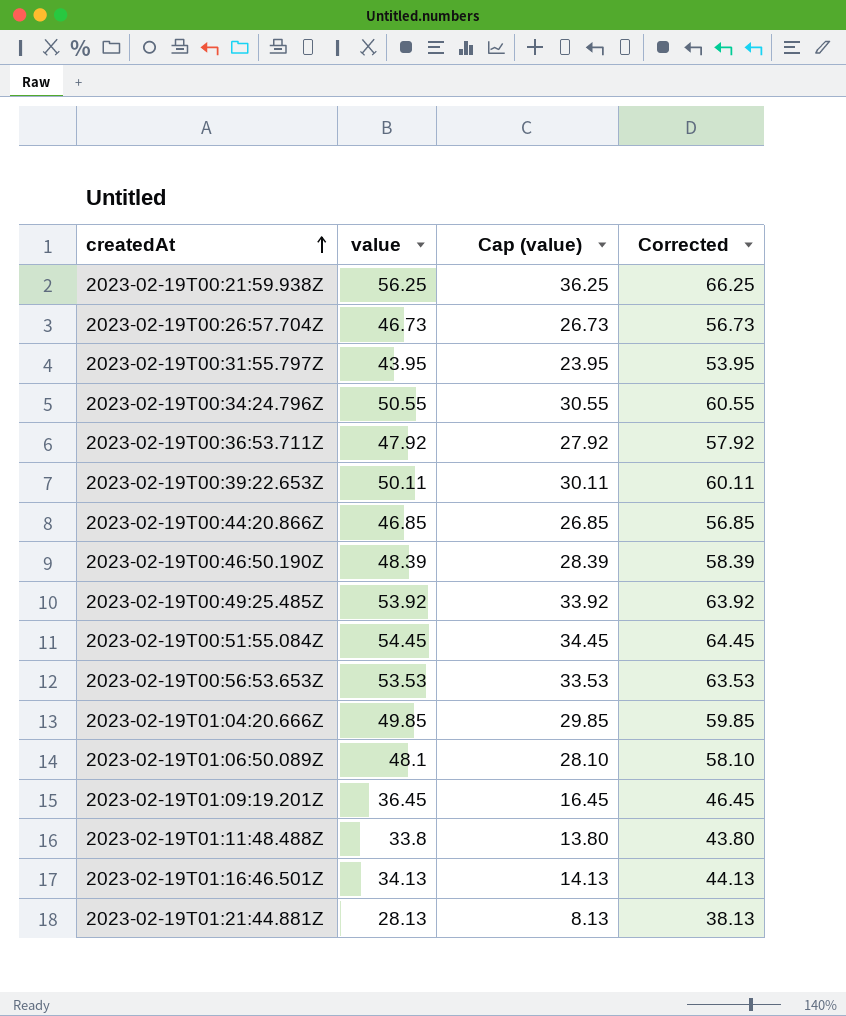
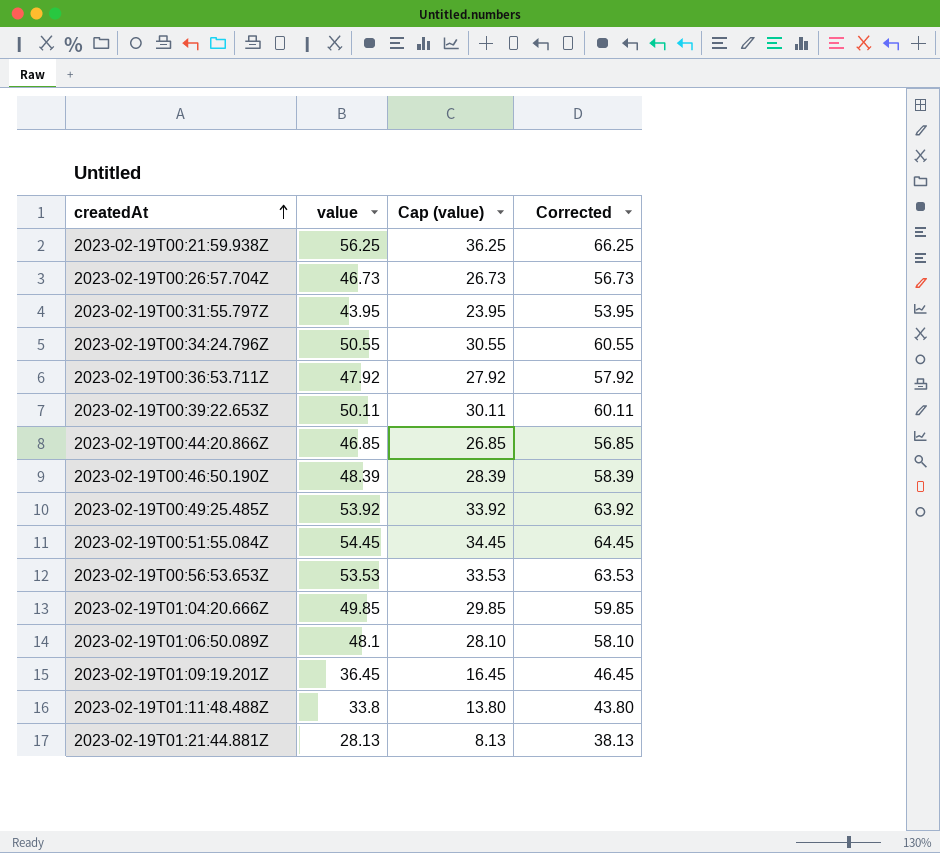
row 2023-02-19T01:16:46.501Z: 34.13 | 14.13 | 44.13 -> none

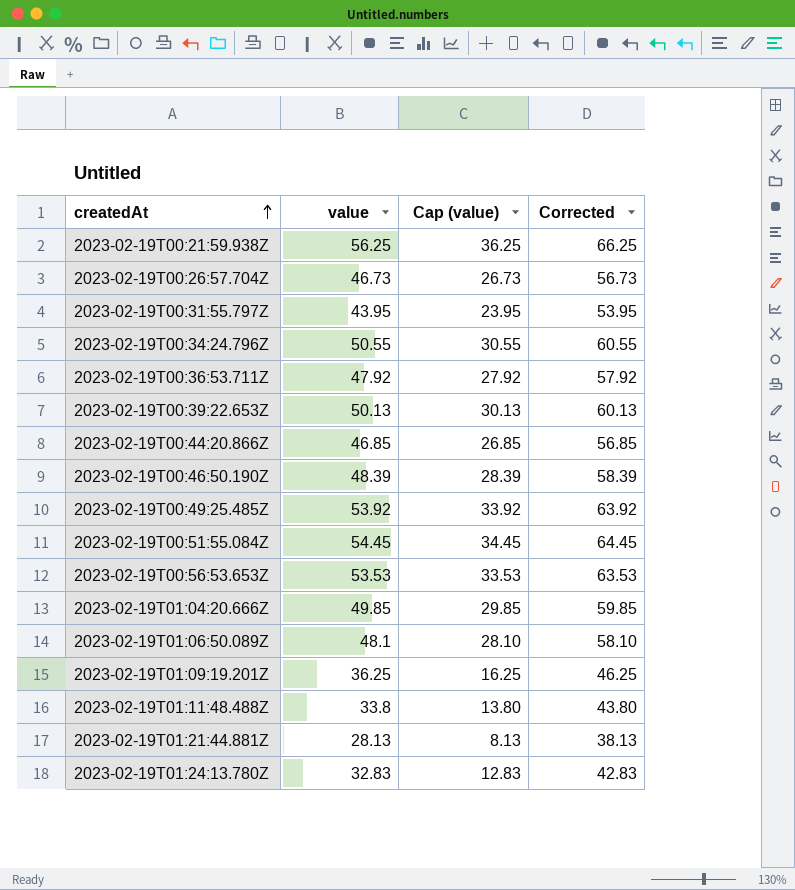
2023-02-19T00:39:22.653Z | value: 50.11 -> 50.13
2023-02-19T00:39:22.653Z | Cap (value): 30.11 -> 30.13
2023-02-19T00:39:22.653Z | Corrected: 60.11 -> 60.13
2023-02-19T01:09:19.201Z | value: 36.45 -> 36.25
2023-02-19T01:09:19.201Z | Cap (value): 16.45 -> 16.25
2023-02-19T01:09:19.201Z | Corrected: 46.45 -> 46.25
row 2023-02-19T01:24:13.780Z: none -> 32.83 | 12.83 | 42.83

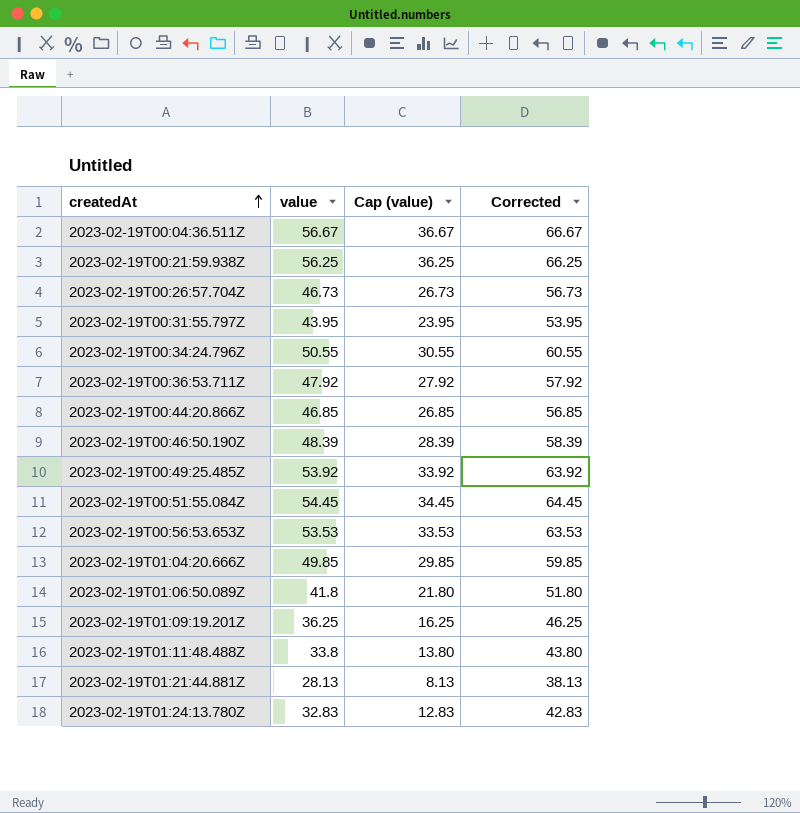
row 2023-02-19T00:39:22.653Z: 50.13 | 30.13 | 60.13 -> none
row 2023-02-19T00:04:36.511Z: none -> 56.67 | 36.67 | 66.67
2023-02-19T01:06:50.089Z | value: 48.1 -> 41.8
2023-02-19T01:06:50.089Z | Cap (value): 28.10 -> 21.80
2023-02-19T01:06:50.089Z | Corrected: 58.10 -> 51.80

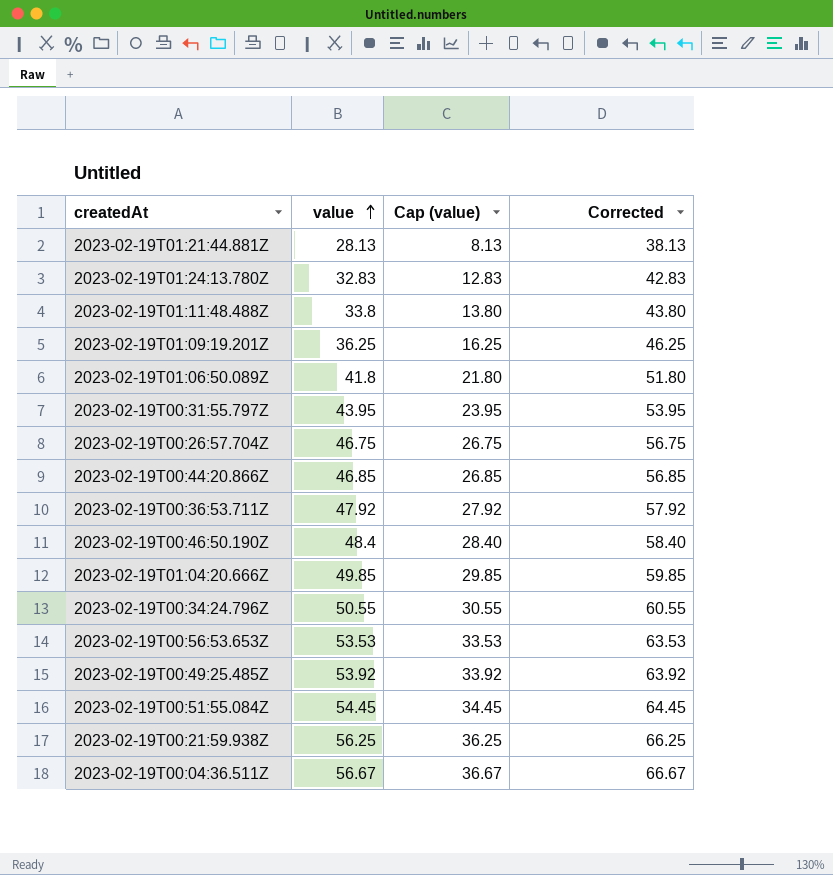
row order: createdAt ascending -> value ascending
2023-02-19T00:26:57.704Z | value: 46.73 -> 46.75
2023-02-19T00:26:57.704Z | Cap (value): 26.73 -> 26.75
2023-02-19T00:26:57.704Z | Corrected: 56.73 -> 56.75
2023-02-19T00:46:50.190Z | value: 48.39 -> 48.4
2023-02-19T00:46:50.190Z | Cap (value): 28.39 -> 28.40
2023-02-19T00:46:50.190Z | Corrected: 58.39 -> 58.40

